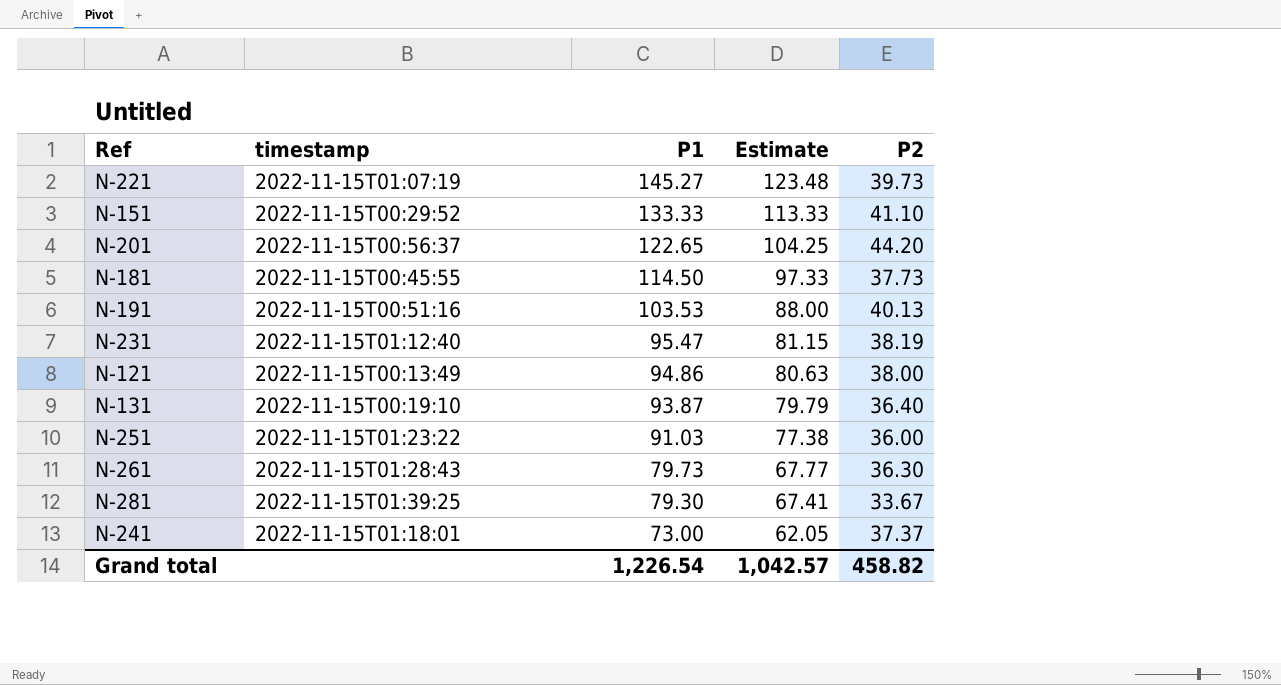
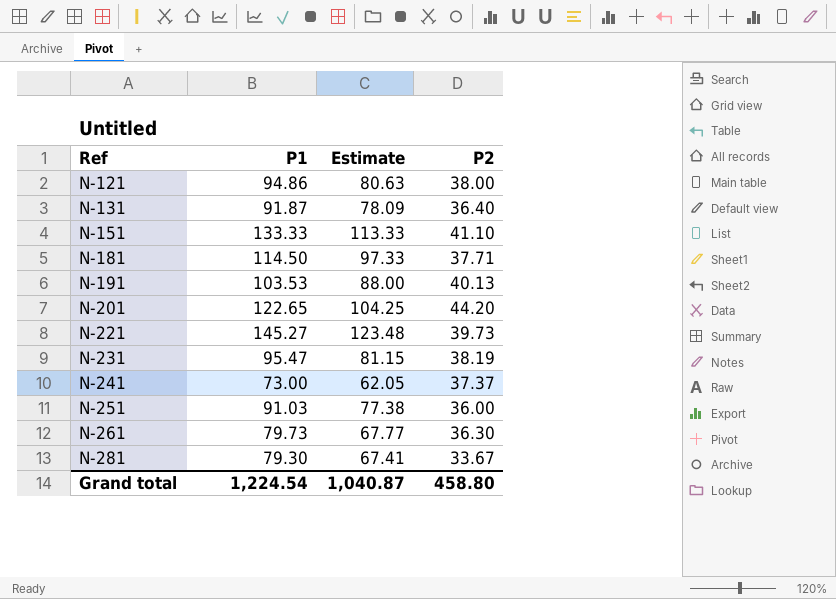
row order: P1 descending -> Ref ascending
column timestamp | position: 2 -> none
N-131 | P1: 93.87 -> 91.87
N-131 | Estimate: 79.79 -> 78.09
N-181 | P2: 37.73 -> 37.71
Grand total | P1: 1,226.54 -> 1,224.54
Grand total | Estimate: 1,042.57 -> 1,040.87
Grand total | P2: 458.82 -> 458.80

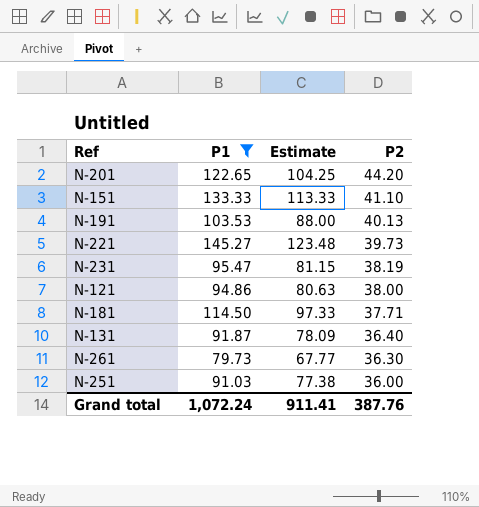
filter: none -> P1 >= 79.73
row order: Ref ascending -> P2 descending
Grand total | P1: 1,224.54 -> 1,072.24
Grand total | Estimate: 1,040.87 -> 911.41
Grand total | P2: 458.80 -> 387.76

